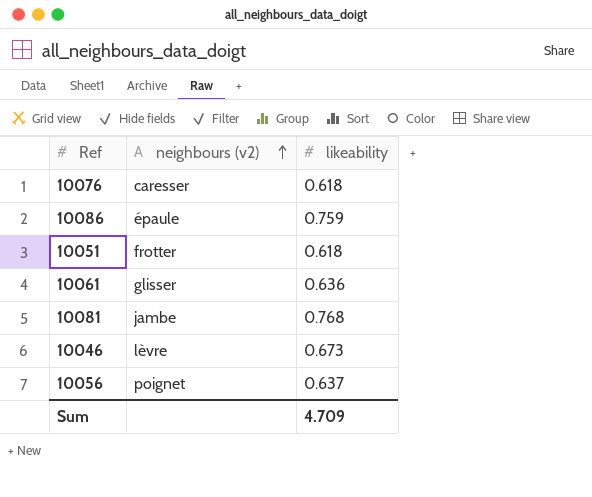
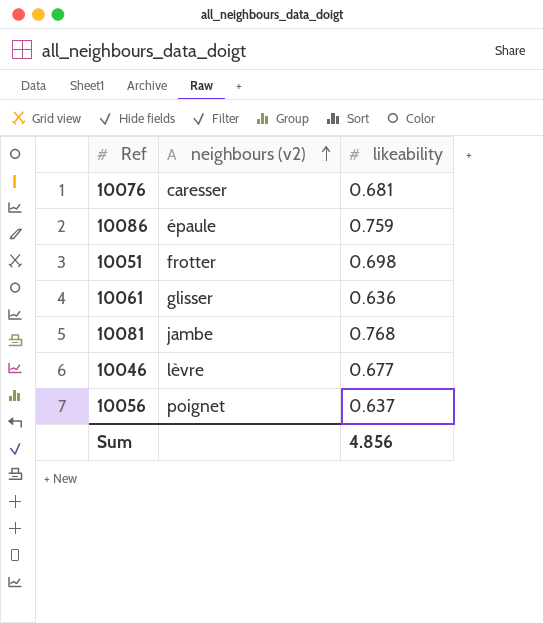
10076 | likeability: 0.618 -> 0.681
10051 | likeability: 0.618 -> 0.698
10046 | likeability: 0.673 -> 0.677
Sum | likeability: 4.709 -> 4.856

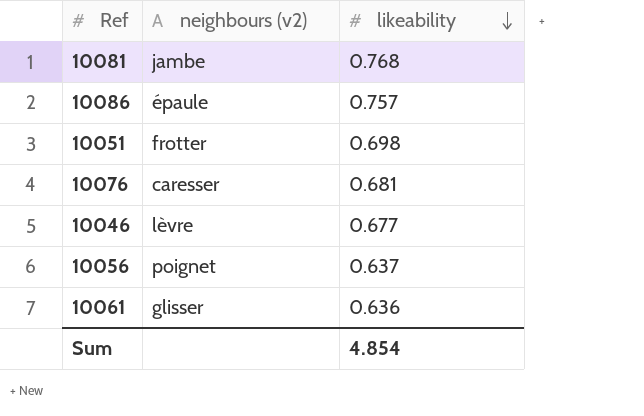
row order: neighbours (v2) ascending -> likeability descending
10086 | likeability: 0.759 -> 0.757
Sum | likeability: 4.856 -> 4.854

